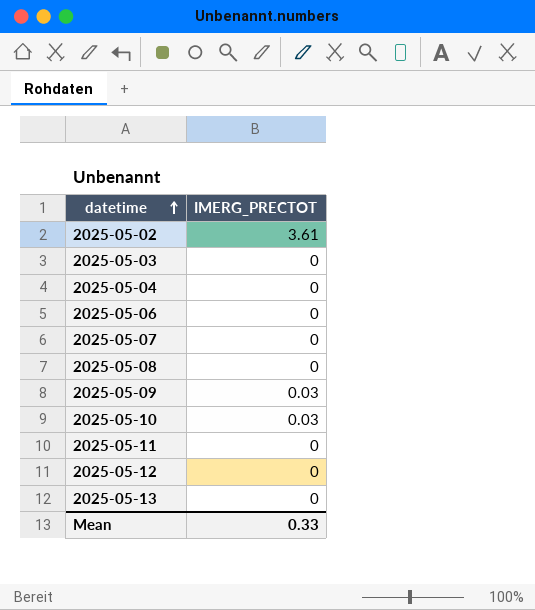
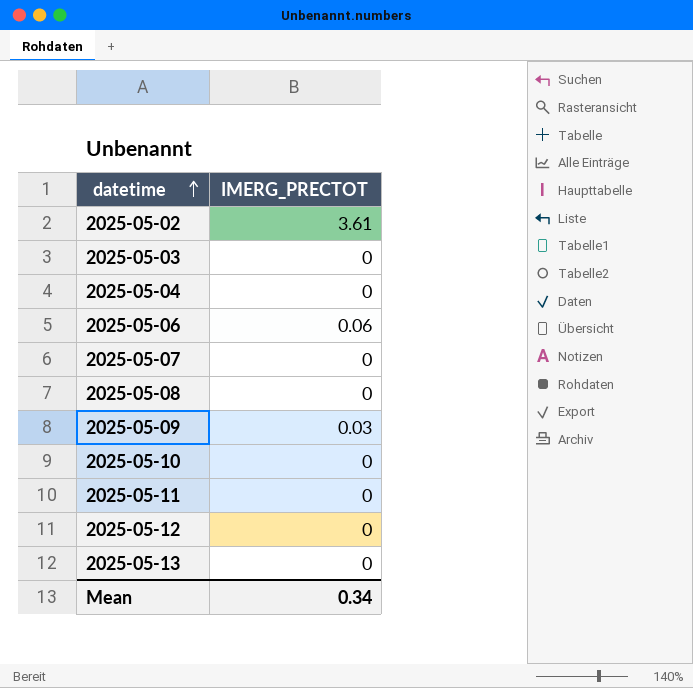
2025-05-06 | IMERG_PRECTOT: 0 -> 0.06
2025-05-10 | IMERG_PRECTOT: 0.03 -> 0
Mean | IMERG_PRECTOT: 0.33 -> 0.34

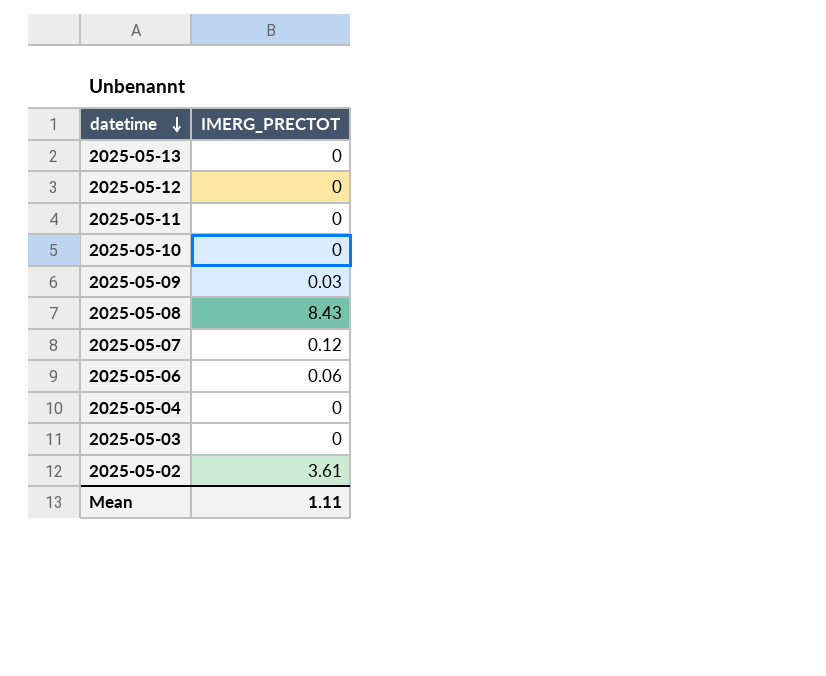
row order: datetime ascending -> datetime descending
2025-05-08 | IMERG_PRECTOT: 0 -> 8.43
2025-05-07 | IMERG_PRECTOT: 0 -> 0.12
Mean | IMERG_PRECTOT: 0.34 -> 1.11

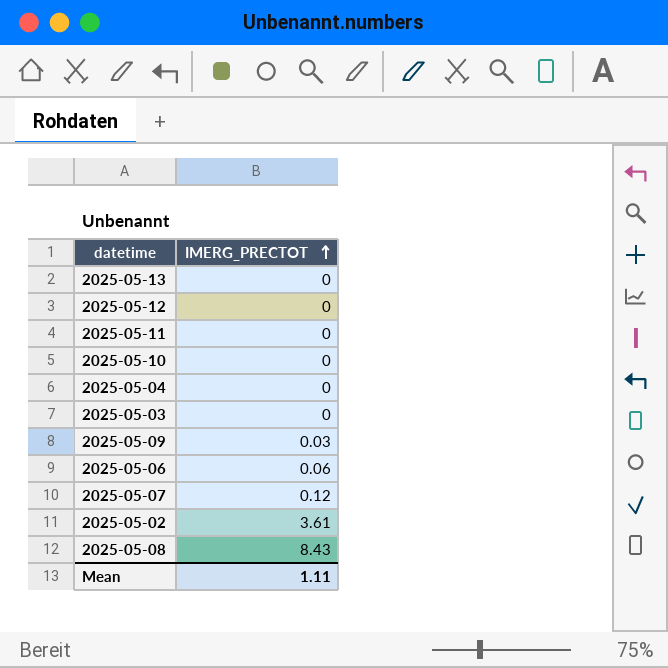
row order: datetime descending -> IMERG_PRECTOT ascending

